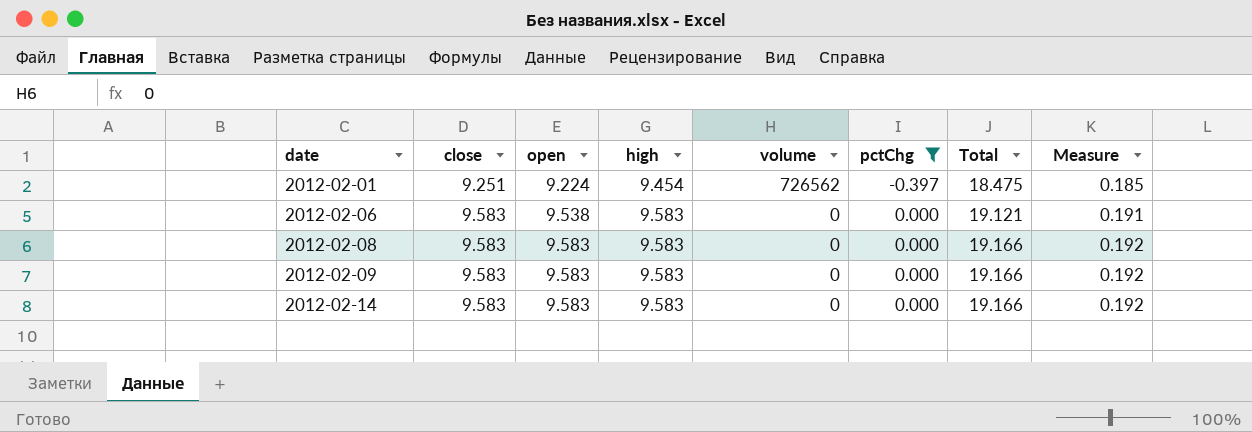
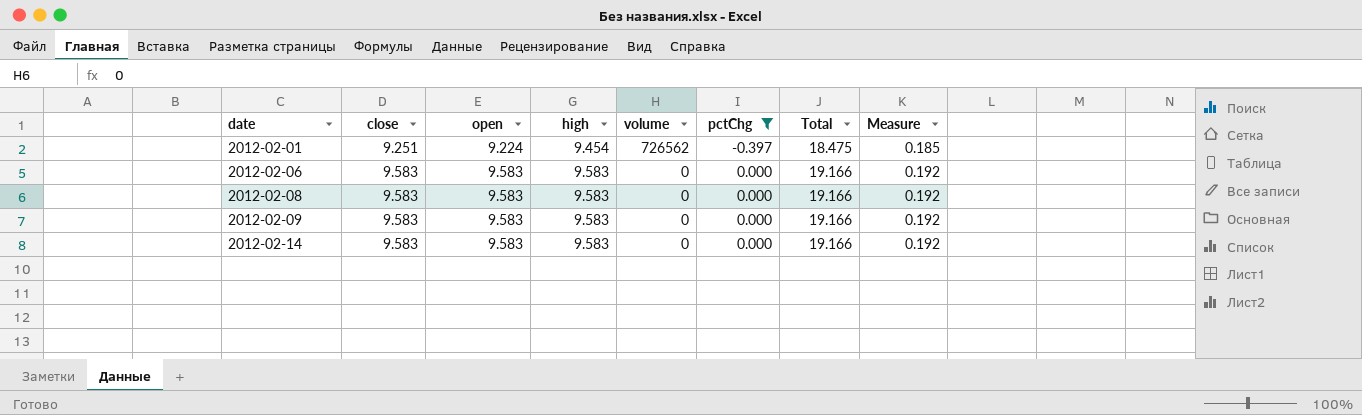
2012-02-06 | open: 9.538 -> 9.583
2012-02-06 | Total: 19.121 -> 19.166
2012-02-06 | Measure: 0.191 -> 0.192

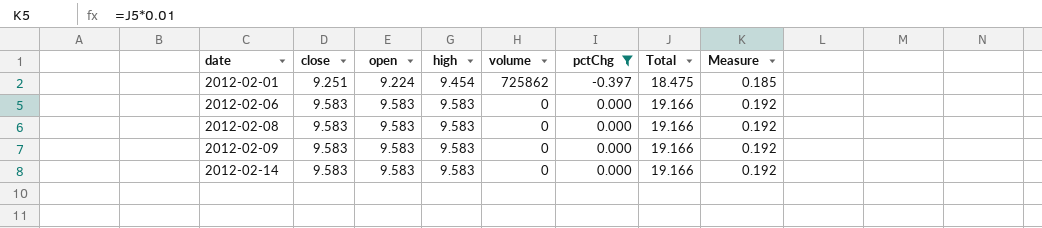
2012-02-01 | volume: 726562 -> 725862

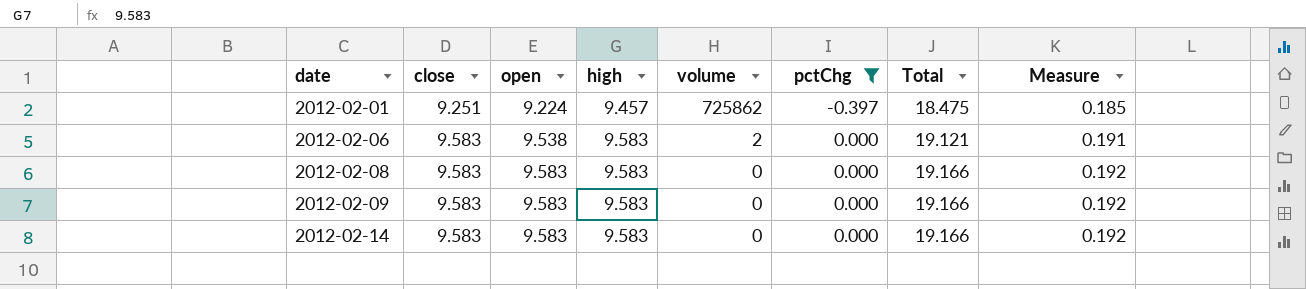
2012-02-01 | high: 9.454 -> 9.457
2012-02-06 | open: 9.583 -> 9.538
2012-02-06 | volume: 0 -> 2
2012-02-06 | Total: 19.166 -> 19.121
2012-02-06 | Measure: 0.192 -> 0.191

